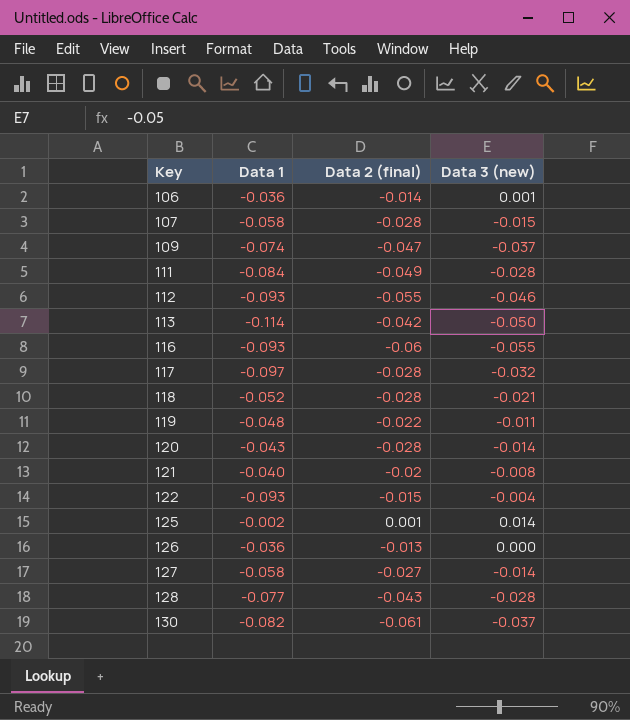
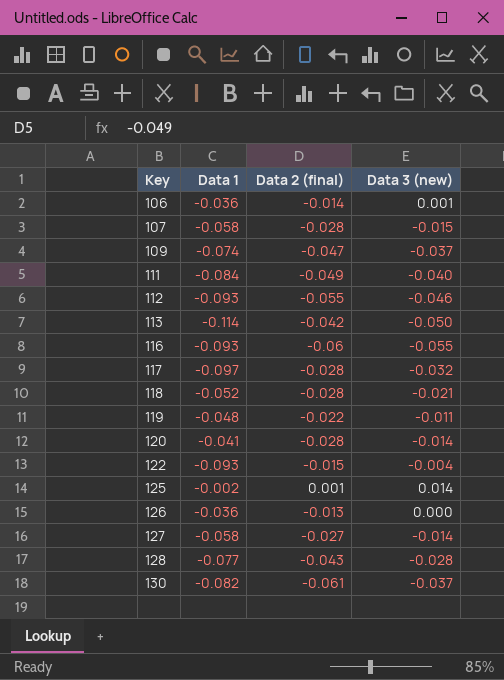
row 121: -0.040 | -0.02 | -0.008 -> none
111 | Data 3 (new): -0.028 -> -0.040
120 | Data 1: -0.043 -> -0.041

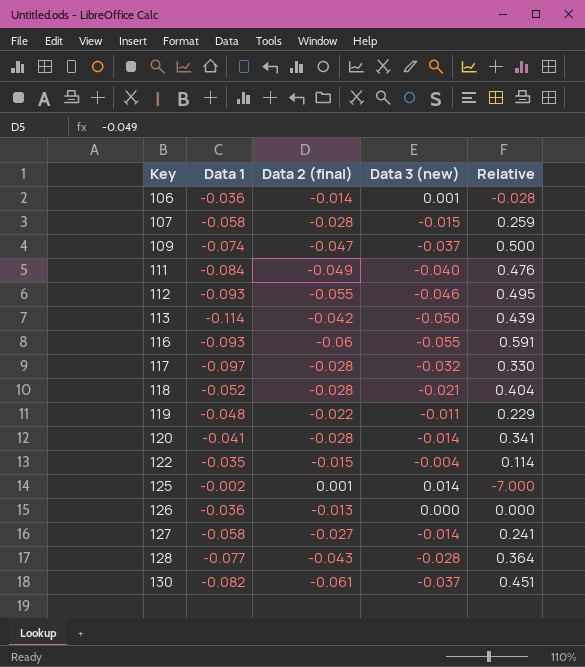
column Relative | formula: none -> [Data 3 (new)] / [Data 1]
122 | Data 1: -0.093 -> -0.035

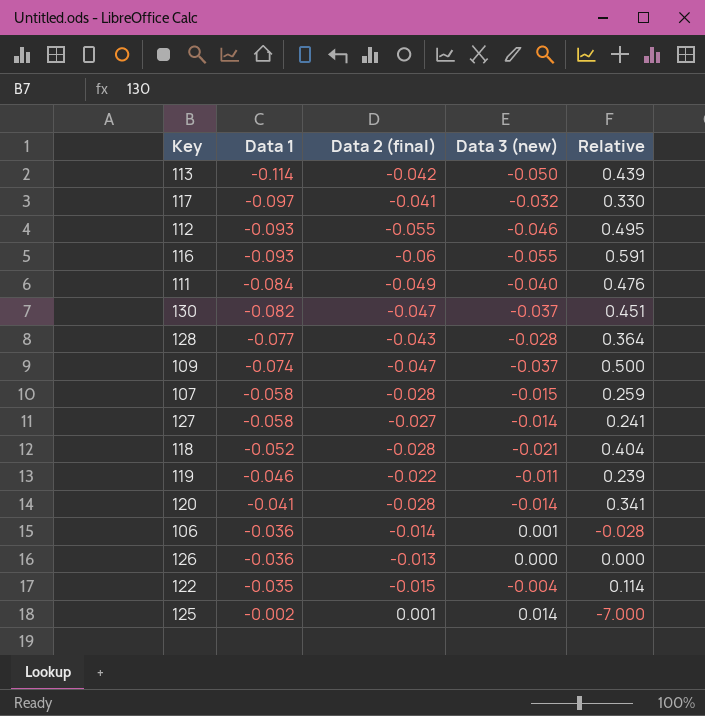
row order: Key ascending -> Data 1 ascending
117 | Data 2 (final): -0.028 -> -0.041
130 | Data 2 (final): -0.061 -> -0.047
119 | Data 1: -0.048 -> -0.046
119 | Relative: 0.229 -> 0.239

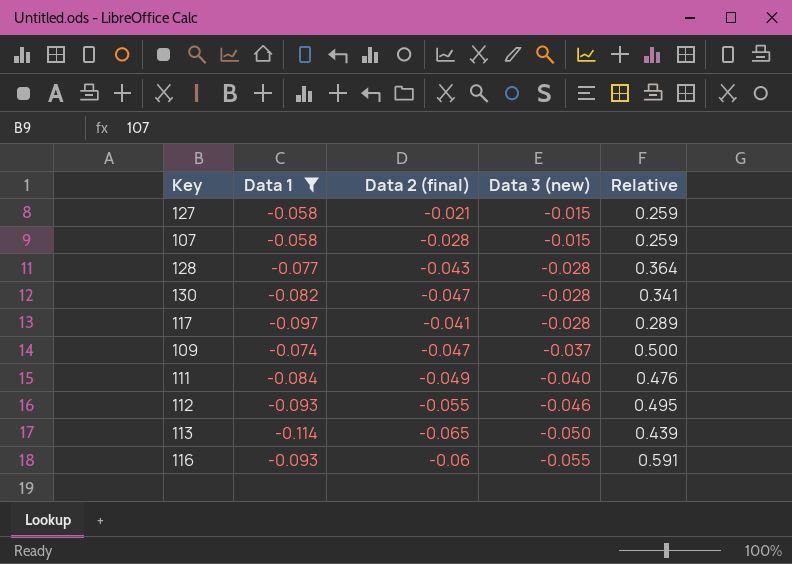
filter: none -> Data 1 <= -0.058
row order: Data 1 ascending -> Data 3 (new) descending
127 | Data 2 (final): -0.027 -> -0.021
127 | Data 3 (new): -0.014 -> -0.015
127 | Relative: 0.241 -> 0.259
130 | Data 3 (new): -0.037 -> -0.028
130 | Relative: 0.451 -> 0.341
117 | Data 3 (new): -0.032 -> -0.028
117 | Relative: 0.330 -> 0.289
113 | Data 2 (final): -0.042 -> -0.065

